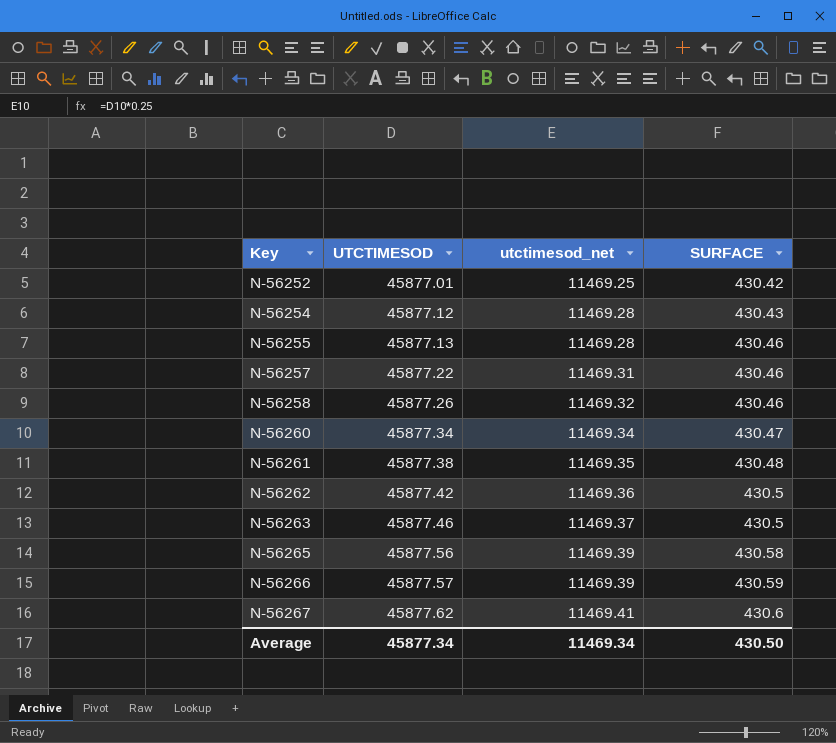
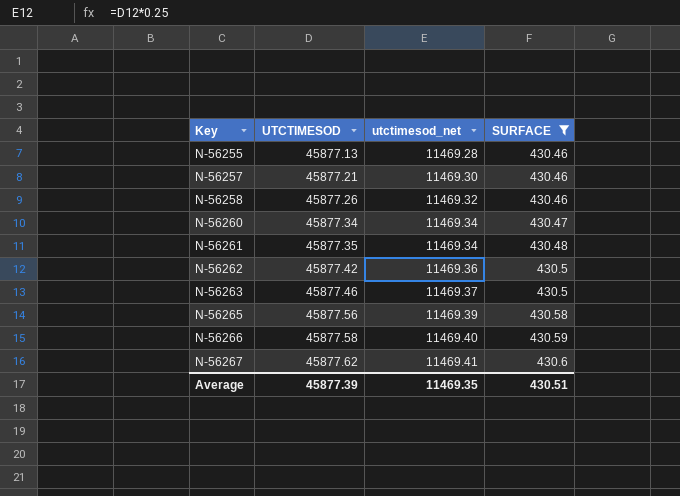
filter: none -> SURFACE >= 430.46
N-56257 | UTCTIMESOD: 45877.22 -> 45877.21
N-56257 | utctimesod_net: 11469.31 -> 11469.30
N-56261 | UTCTIMESOD: 45877.38 -> 45877.35
N-56261 | utctimesod_net: 11469.35 -> 11469.34
N-56266 | UTCTIMESOD: 45877.57 -> 45877.58
N-56266 | utctimesod_net: 11469.39 -> 11469.40
Average | UTCTIMESOD: 45877.34 -> 45877.39
Average | utctimesod_net: 11469.34 -> 11469.35
Average | SURFACE: 430.50 -> 430.51

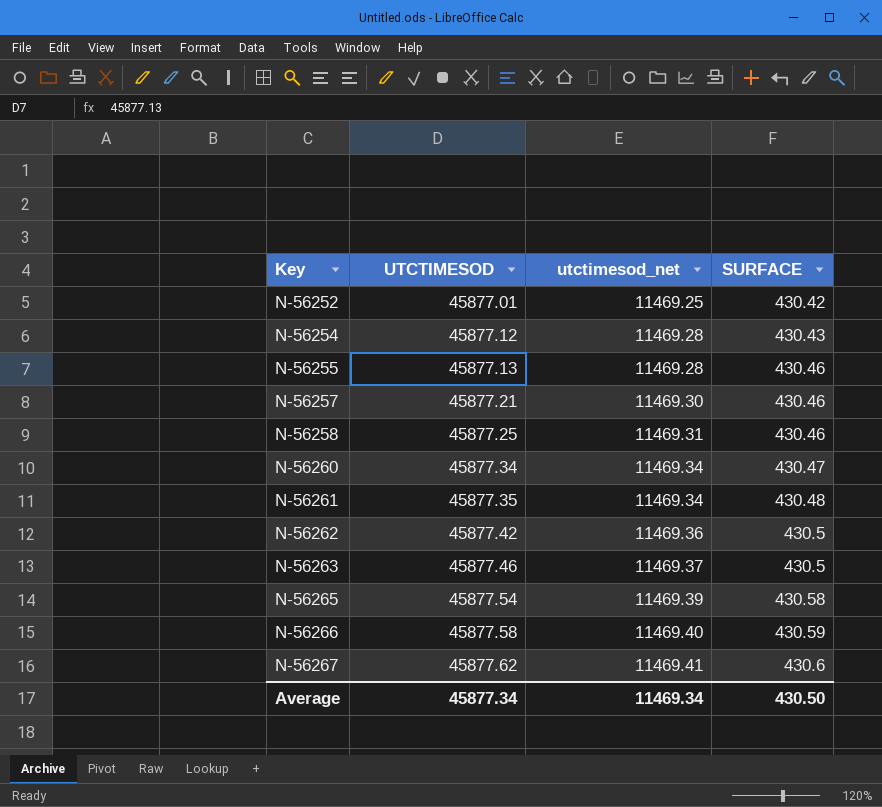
filter: SURFACE >= 430.46 -> none
N-56258 | UTCTIMESOD: 45877.26 -> 45877.25
N-56258 | utctimesod_net: 11469.32 -> 11469.31
N-56265 | UTCTIMESOD: 45877.56 -> 45877.54
Average | UTCTIMESOD: 45877.39 -> 45877.34
Average | utctimesod_net: 11469.35 -> 11469.34
Average | SURFACE: 430.51 -> 430.50

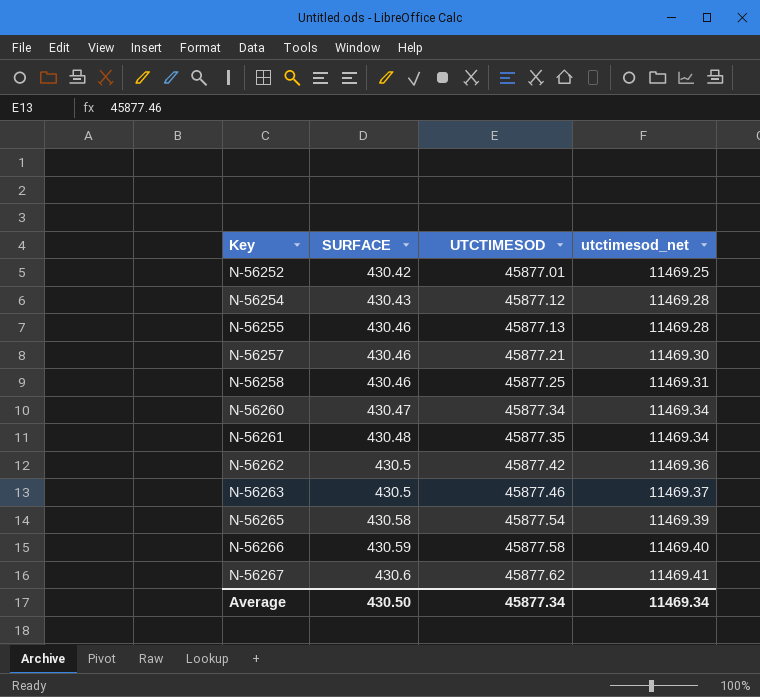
column SURFACE | position: 4 -> 2

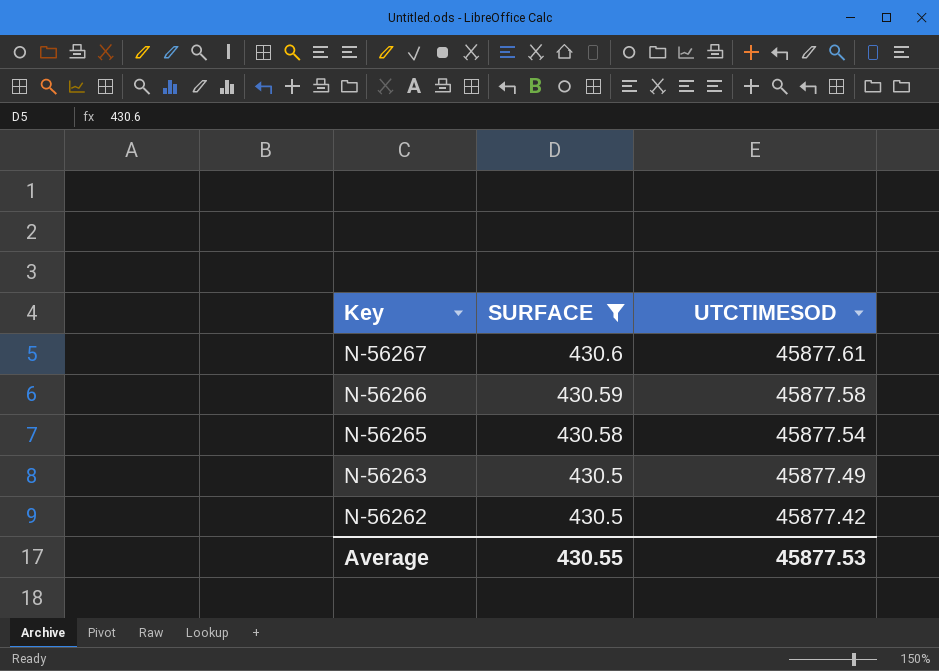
filter: none -> SURFACE >= 430.5
row order: Key ascending -> Key descending
column utctimesod_net | formula: [UTCTIMESOD] * 0.25 -> none
N-56267 | UTCTIMESOD: 45877.62 -> 45877.61
N-56263 | UTCTIMESOD: 45877.46 -> 45877.49
Average | SURFACE: 430.50 -> 430.55
Average | UTCTIMESOD: 45877.34 -> 45877.53

